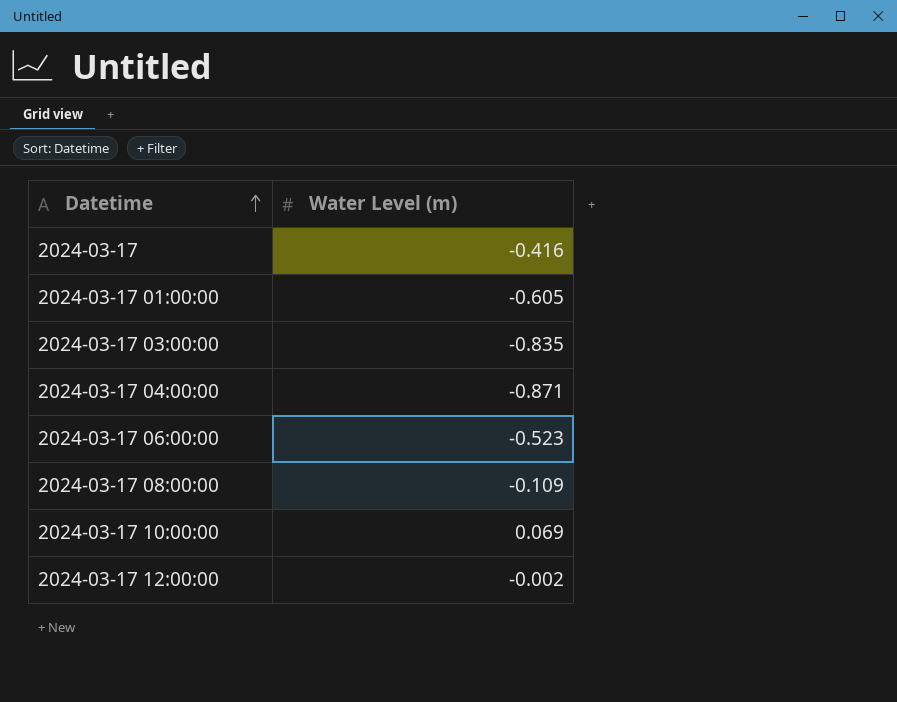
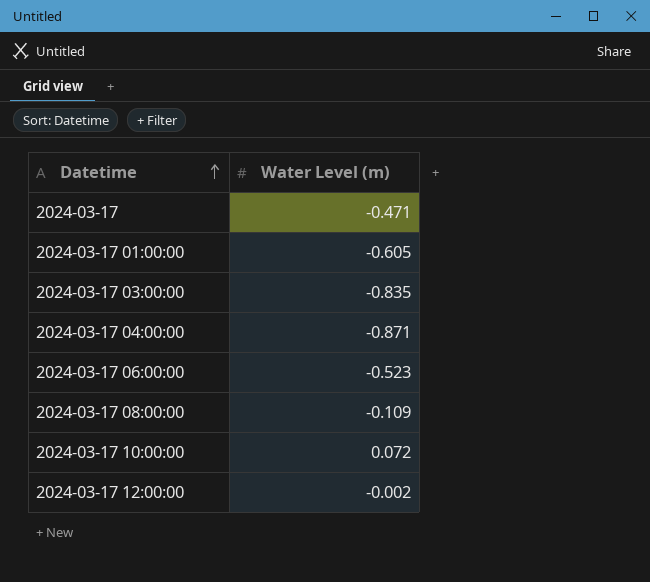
2024-03-17 | Water Level (m): -0.416 -> -0.471
2024-03-17 10:00:00 | Water Level (m): 0.069 -> 0.072

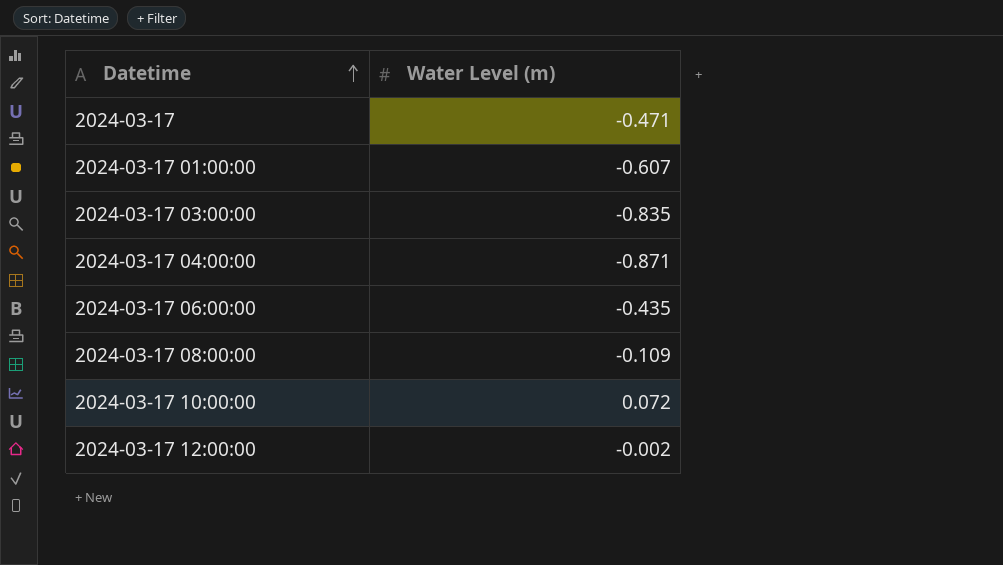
2024-03-17 01:00:00 | Water Level (m): -0.605 -> -0.607
2024-03-17 06:00:00 | Water Level (m): -0.523 -> -0.435

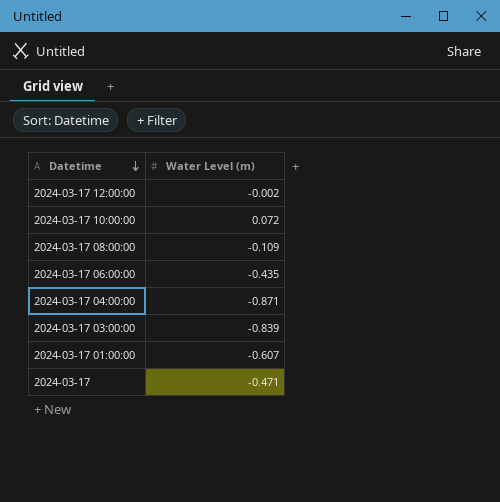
row order: Datetime ascending -> Datetime descending
2024-03-17 03:00:00 | Water Level (m): -0.835 -> -0.839

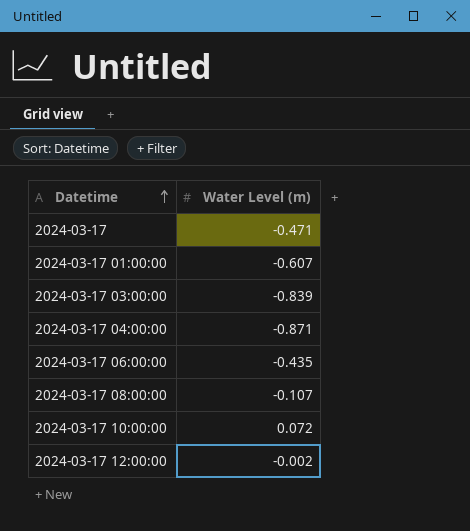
row order: Datetime descending -> Datetime ascending
2024-03-17 08:00:00 | Water Level (m): -0.109 -> -0.107

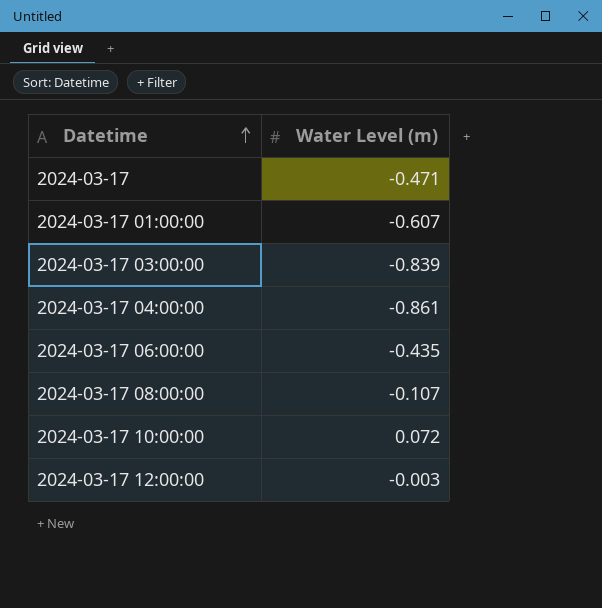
2024-03-17 04:00:00 | Water Level (m): -0.871 -> -0.861
2024-03-17 12:00:00 | Water Level (m): -0.002 -> -0.003

